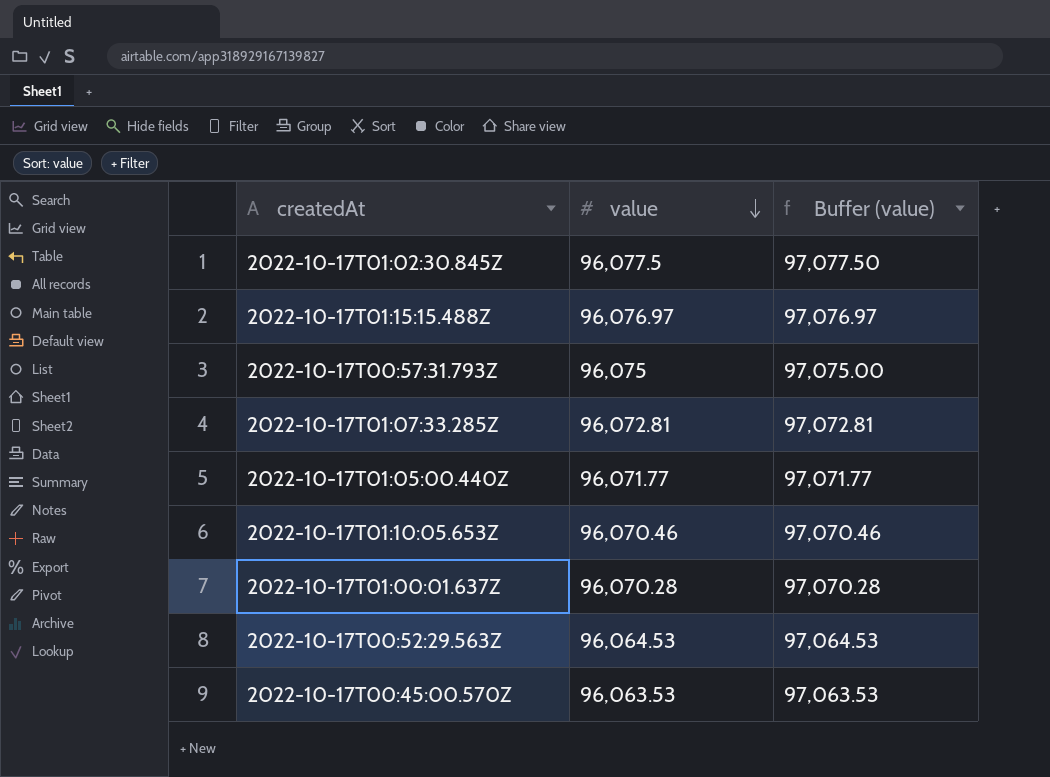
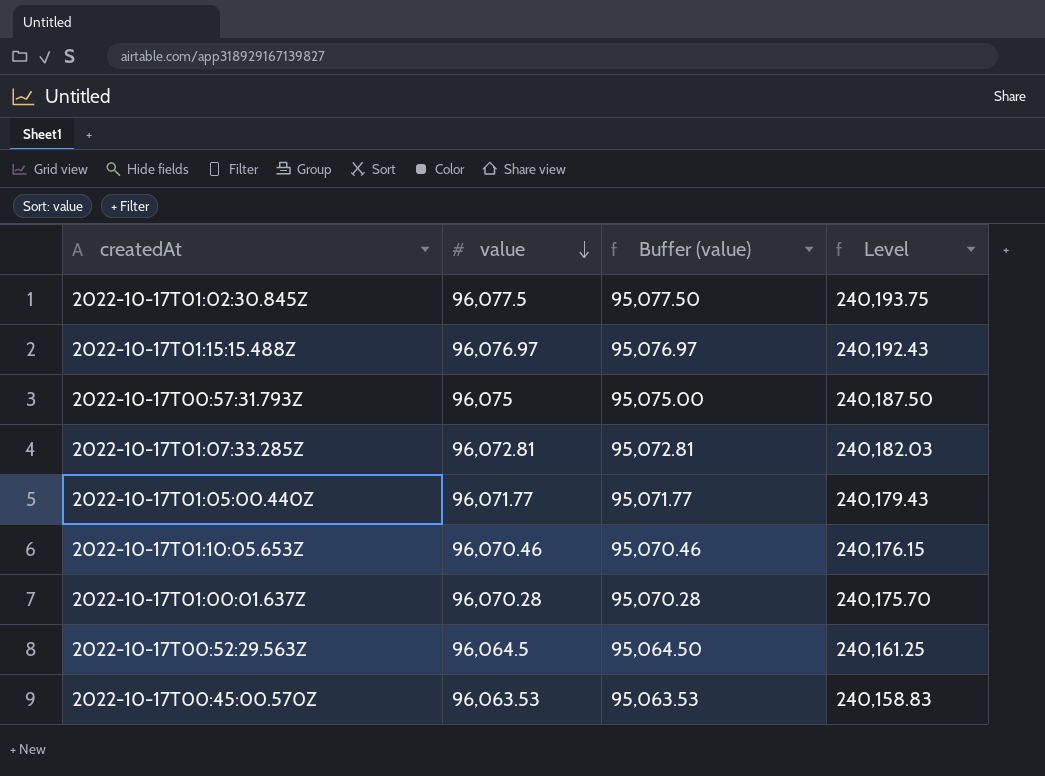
column Buffer (value) | formula: [value] + 1000 -> [value] - 1000
column Level | formula: none -> [value] * 2.5
2022-10-17T00:52:29.563Z | value: 96,064.53 -> 96,064.5

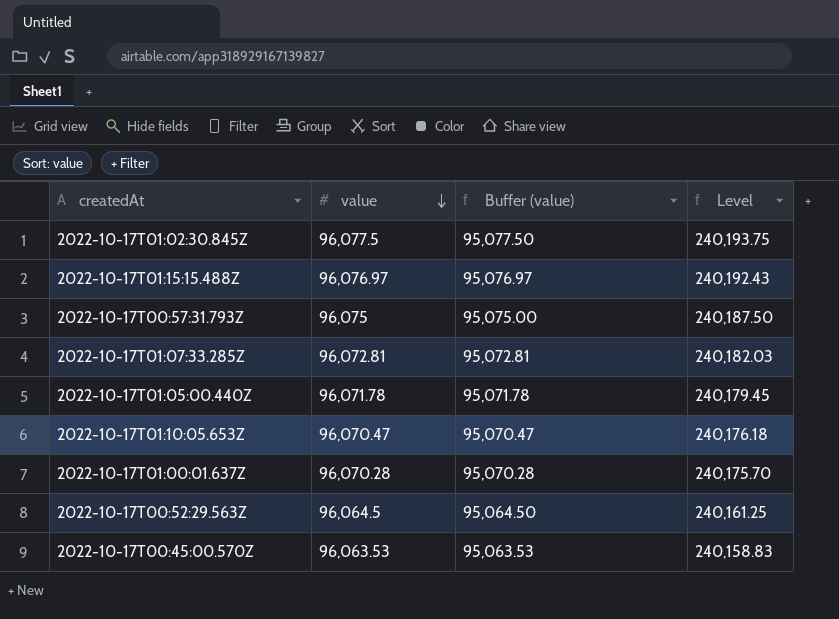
2022-10-17T01:05:00.440Z | value: 96,071.77 -> 96,071.78
2022-10-17T01:05:00.440Z | Buffer (value): 95,071.77 -> 95,071.78
2022-10-17T01:05:00.440Z | Level: 240,179.43 -> 240,179.45
2022-10-17T01:10:05.653Z | value: 96,070.46 -> 96,070.47
2022-10-17T01:10:05.653Z | Buffer (value): 95,070.46 -> 95,070.47
2022-10-17T01:10:05.653Z | Level: 240,176.15 -> 240,176.18

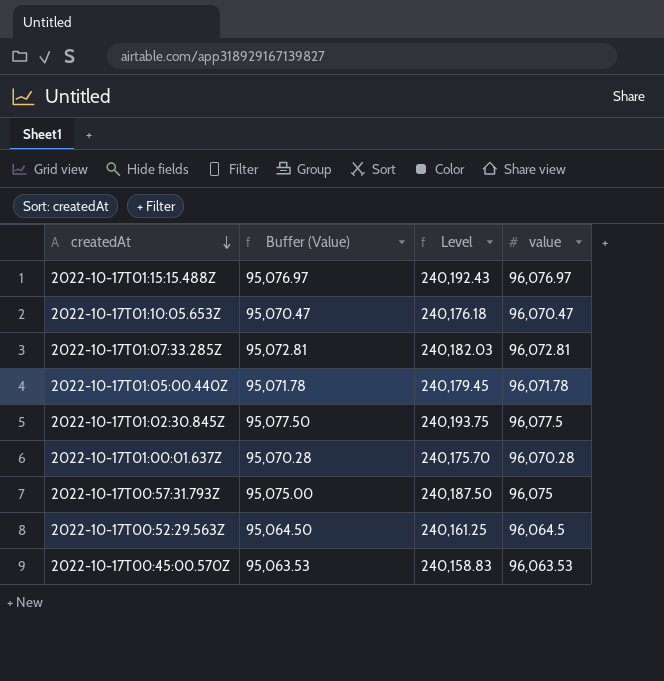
row order: value descending -> createdAt descending
column name: Buffer (value) -> Buffer (Value)
column value | position: 2 -> 4

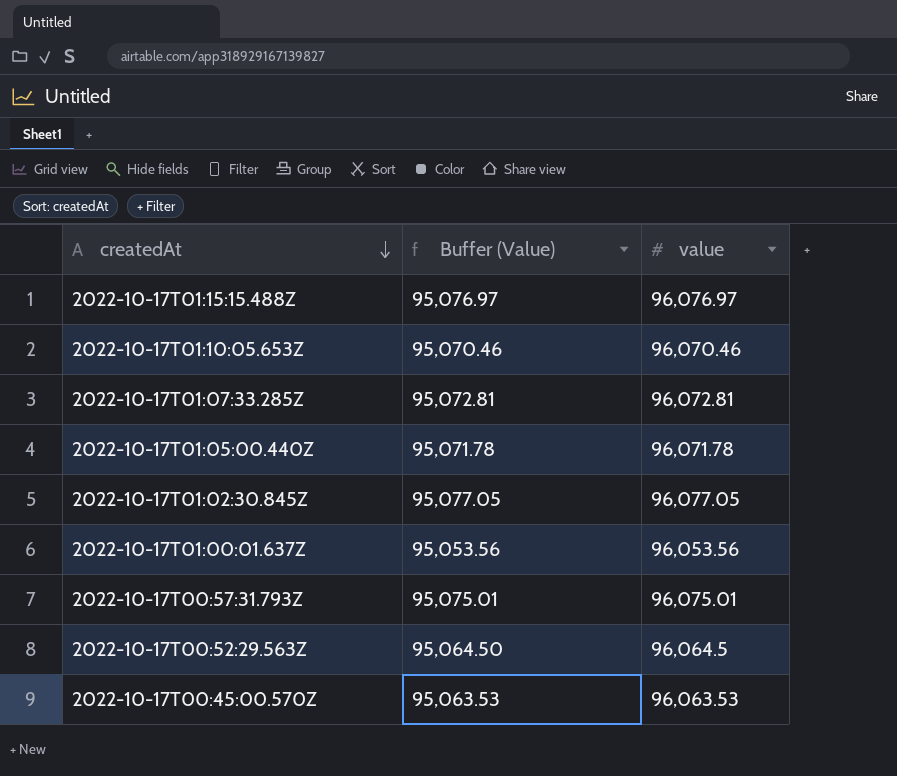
column Level | formula: [value] * 2.5 -> none
2022-10-17T01:10:05.653Z | Buffer (Value): 95,070.47 -> 95,070.46
2022-10-17T01:10:05.653Z | value: 96,070.47 -> 96,070.46
2022-10-17T01:02:30.845Z | Buffer (Value): 95,077.50 -> 95,077.05
2022-10-17T01:02:30.845Z | value: 96,077.5 -> 96,077.05
2022-10-17T01:00:01.637Z | Buffer (Value): 95,070.28 -> 95,053.56
2022-10-17T01:00:01.637Z | value: 96,070.28 -> 96,053.56
2022-10-17T00:57:31.793Z | Buffer (Value): 95,075.00 -> 95,075.01
2022-10-17T00:57:31.793Z | value: 96,075 -> 96,075.01

